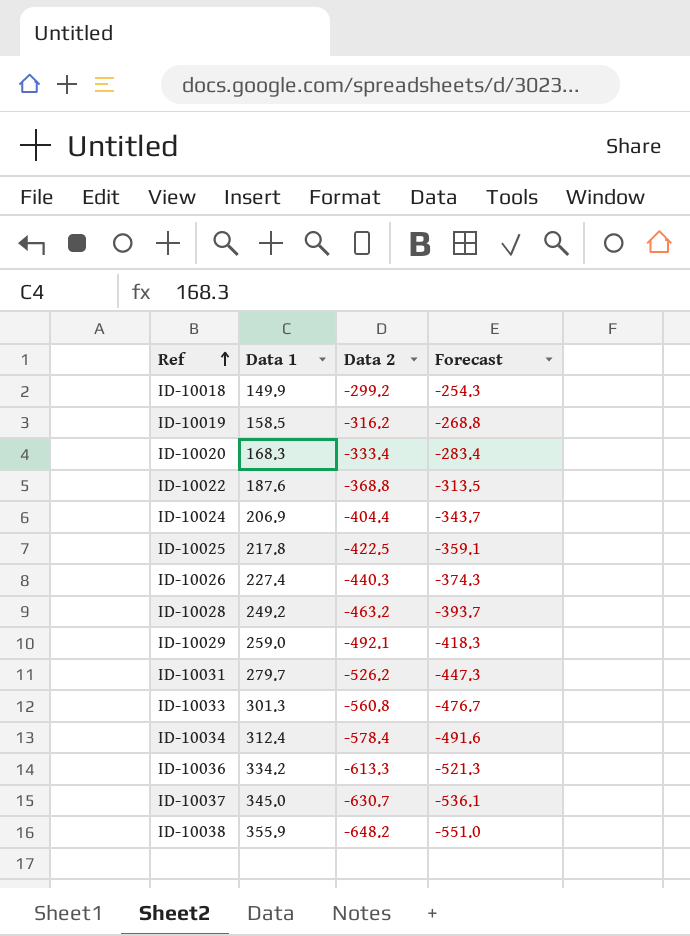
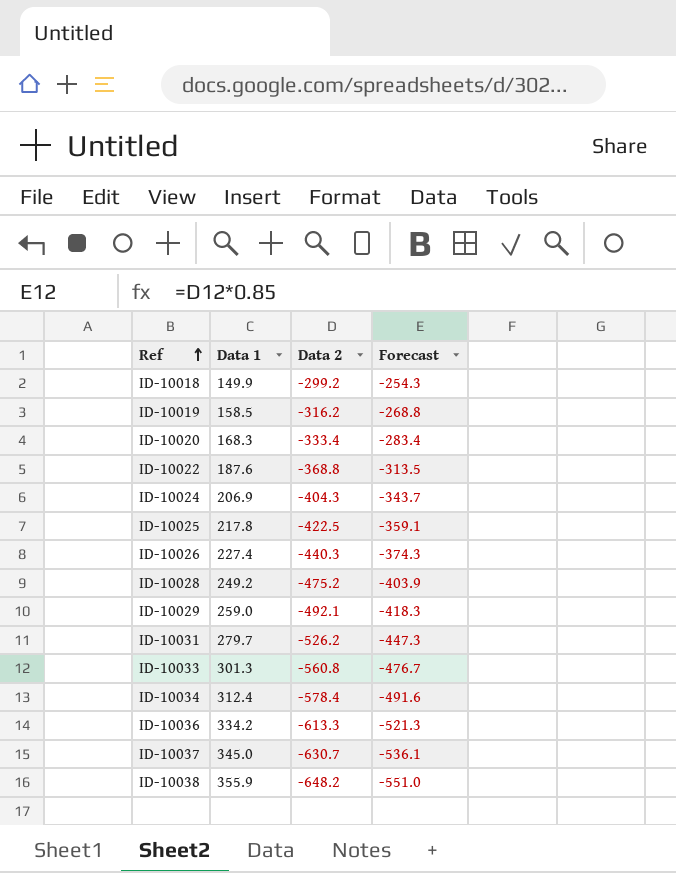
ID-10024 | Data 2: -404.4 -> -404.3
ID-10028 | Data 2: -463.2 -> -475.2
ID-10028 | Forecast: -393.7 -> -403.9

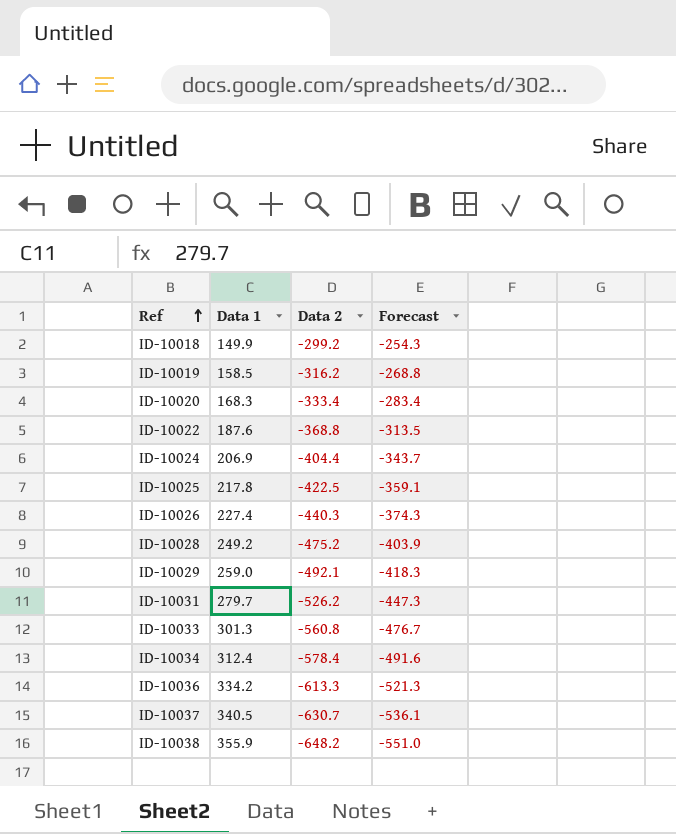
ID-10024 | Data 2: -404.3 -> -404.4
ID-10037 | Data 1: 345.0 -> 340.5

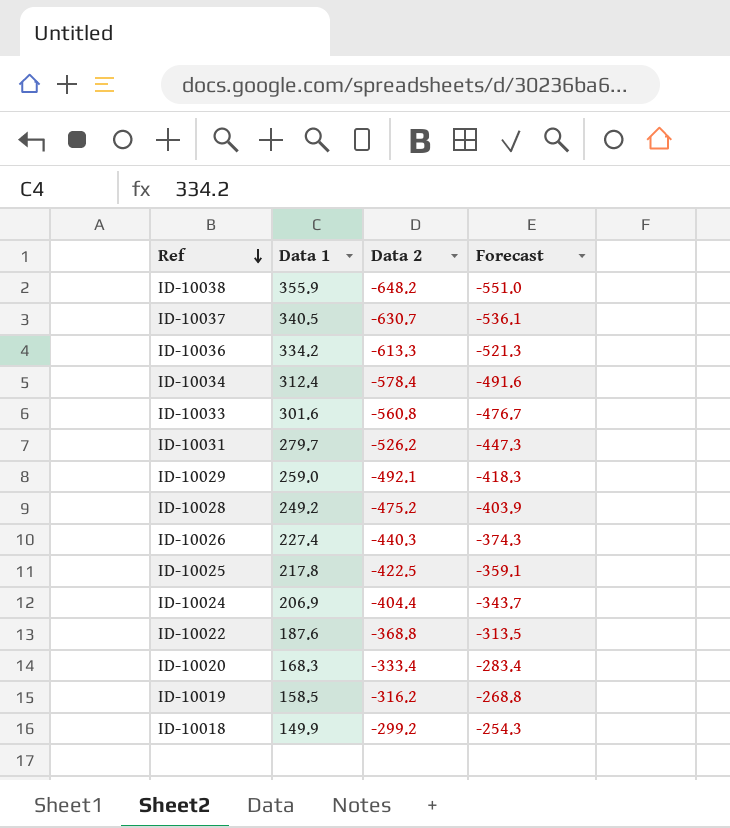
row order: Ref ascending -> Ref descending
ID-10033 | Data 1: 301.3 -> 301.6

